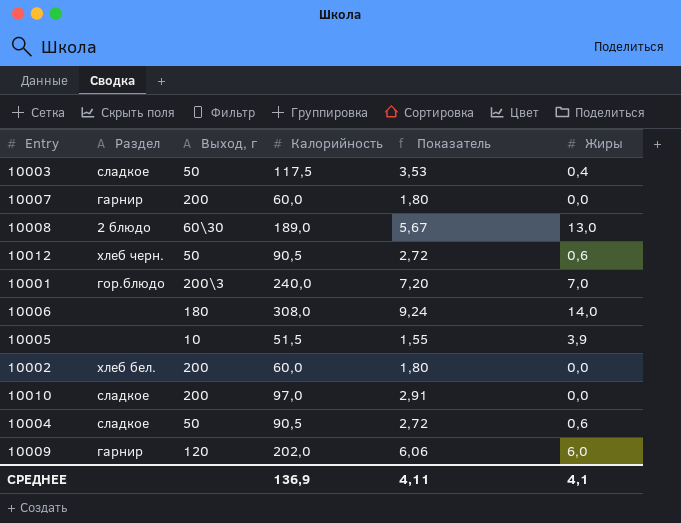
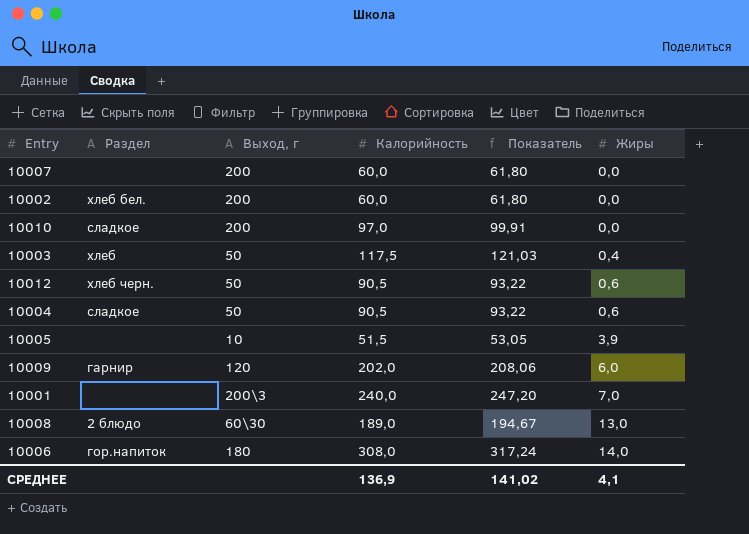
row order: none -> Жиры ascending
column Показатель | formula: [Калорийность] * 0,03 -> [Калорийность] * 1,03
10007 | Раздел: гарнир -> none
10003 | Раздел: сладкое -> хлеб
10001 | Раздел: гор.блюдо -> none
10006 | Раздел: none -> гор.напиток
СРЕДНЕЕ | Показатель: 4,11 -> 141,02

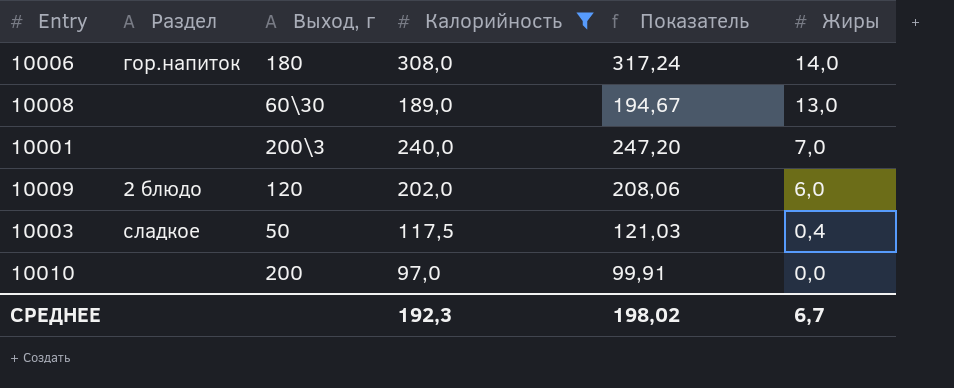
filter: none -> Калорийность >= 97,0
row order: Жиры ascending -> Жиры descending
10008 | Раздел: 2 блюдо -> none
10009 | Раздел: гарнир -> 2 блюдо
10003 | Раздел: хлеб -> сладкое
10010 | Раздел: сладкое -> none
СРЕДНЕЕ | Калорийность: 136,9 -> 192,3
СРЕДНЕЕ | Показатель: 141,02 -> 198,02
СРЕДНЕЕ | Жиры: 4,1 -> 6,7

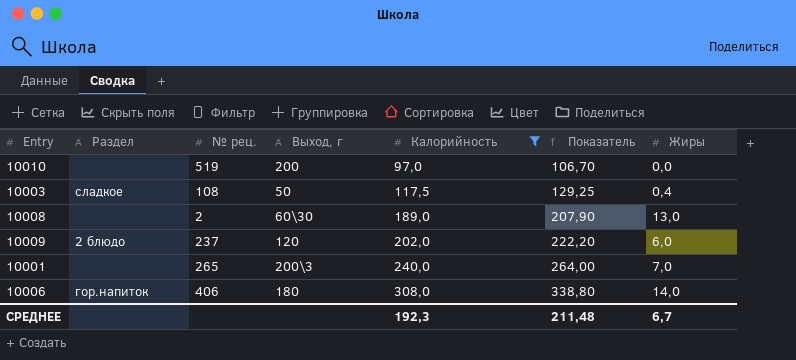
row order: Жиры descending -> Калорийность ascending
column № рец. | position: none -> 3
column Показатель | formula: [Калорийность] * 1,03 -> [Калорийность] * 1,1
СРЕДНЕЕ | Показатель: 198,02 -> 211,48

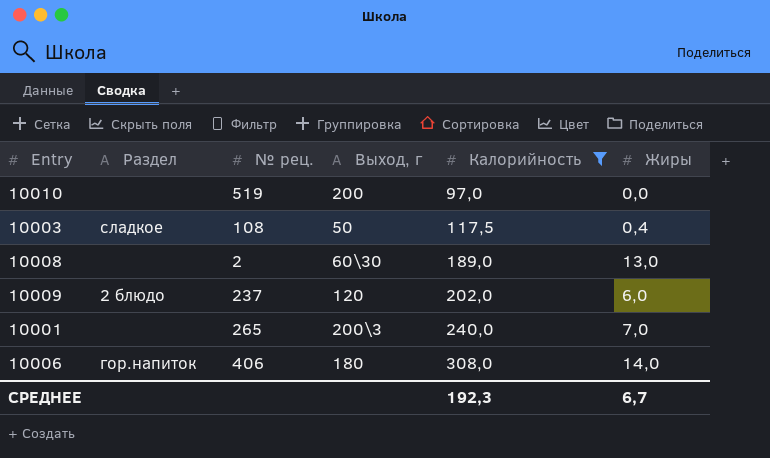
column Показатель | formula: [Калорийность] * 1,1 -> none

